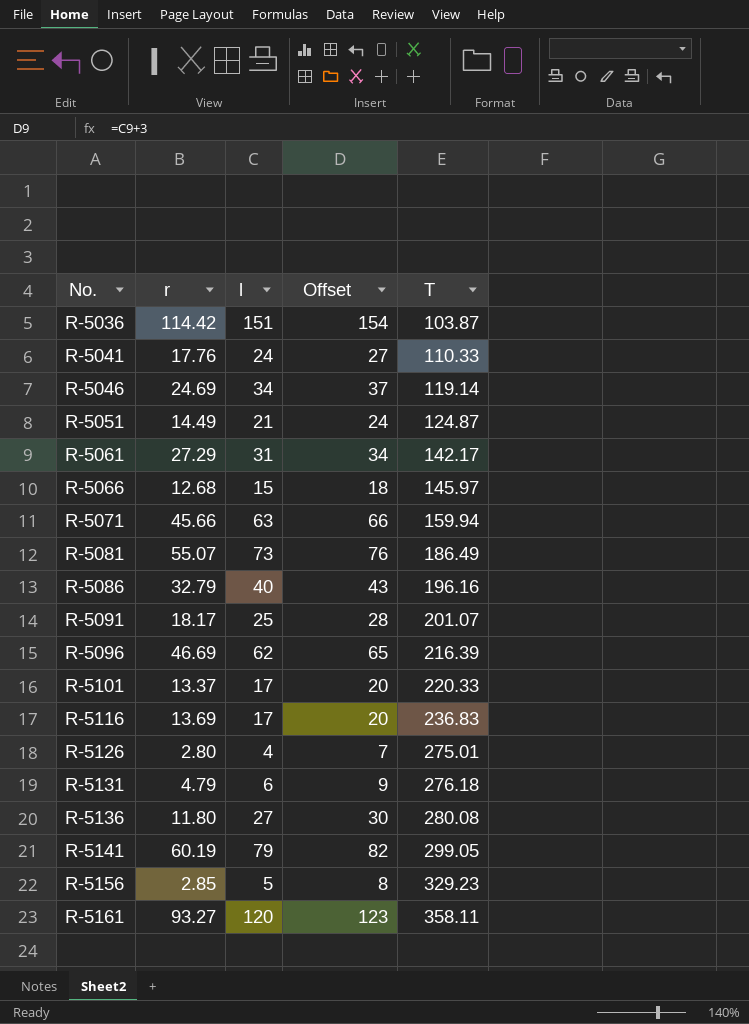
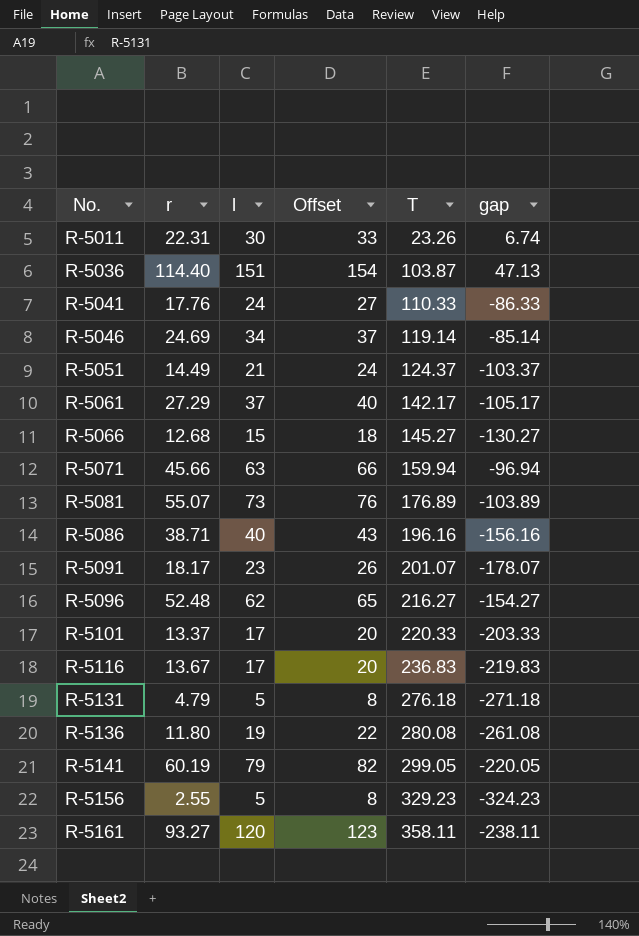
column gap | formula: none -> [l] - [T]
row R-5126: 2.80 | 4 | 7 | 275.01 -> none
row R-5011: none -> 22.31 | 30 | 33 | 23.26 | 6.74
R-5036 | r: 114.42 -> 114.40
R-5051 | T: 124.87 -> 124.37
R-5061 | l: 31 -> 37
R-5061 | Offset: 34 -> 40
R-5066 | T: 145.97 -> 145.27
R-5081 | T: 186.49 -> 176.89
R-5086 | r: 32.79 -> 38.71
R-5091 | l: 25 -> 23
R-5091 | Offset: 28 -> 26
R-5096 | r: 46.69 -> 52.48
R-5096 | T: 216.39 -> 216.27
R-5116 | r: 13.69 -> 13.67
R-5131 | l: 6 -> 5
R-5131 | Offset: 9 -> 8
R-5136 | l: 27 -> 19
R-5136 | Offset: 30 -> 22
R-5156 | r: 2.85 -> 2.55

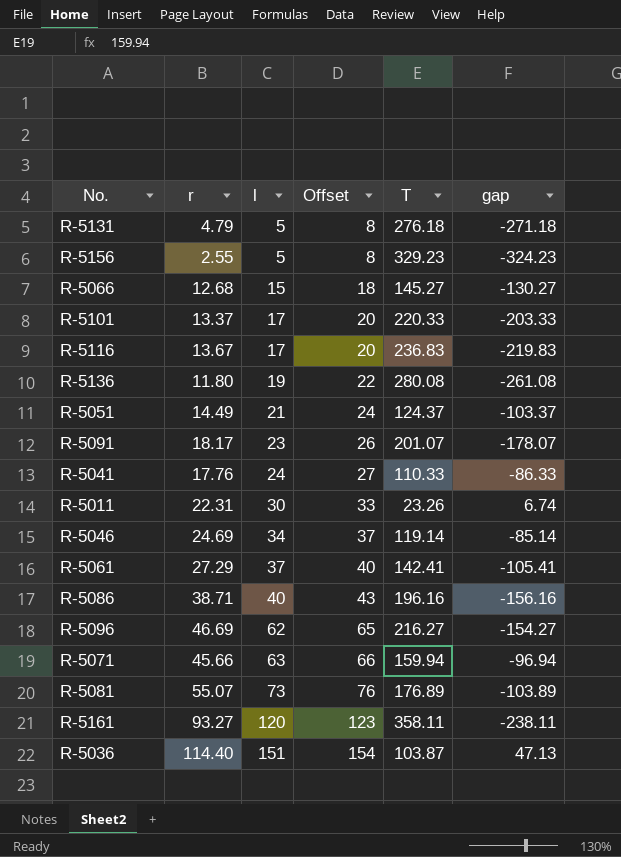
row order: No. ascending -> l ascending
row R-5141: 60.19 | 79 | 82 | 299.05 | -220.05 -> none
R-5061 | T: 142.17 -> 142.41
R-5061 | gap: -105.17 -> -105.41
R-5096 | r: 52.48 -> 46.69

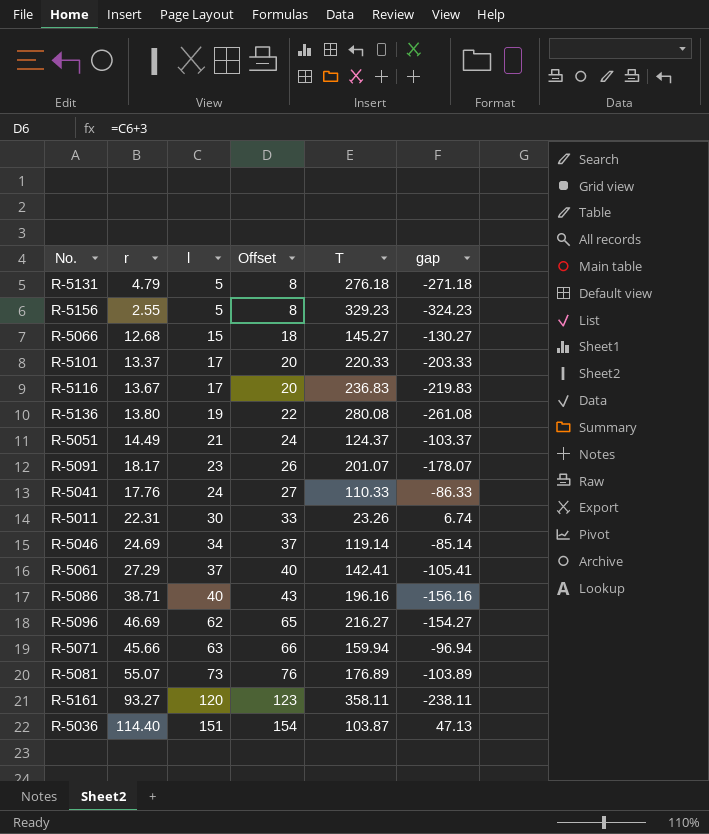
R-5136 | r: 11.80 -> 13.80

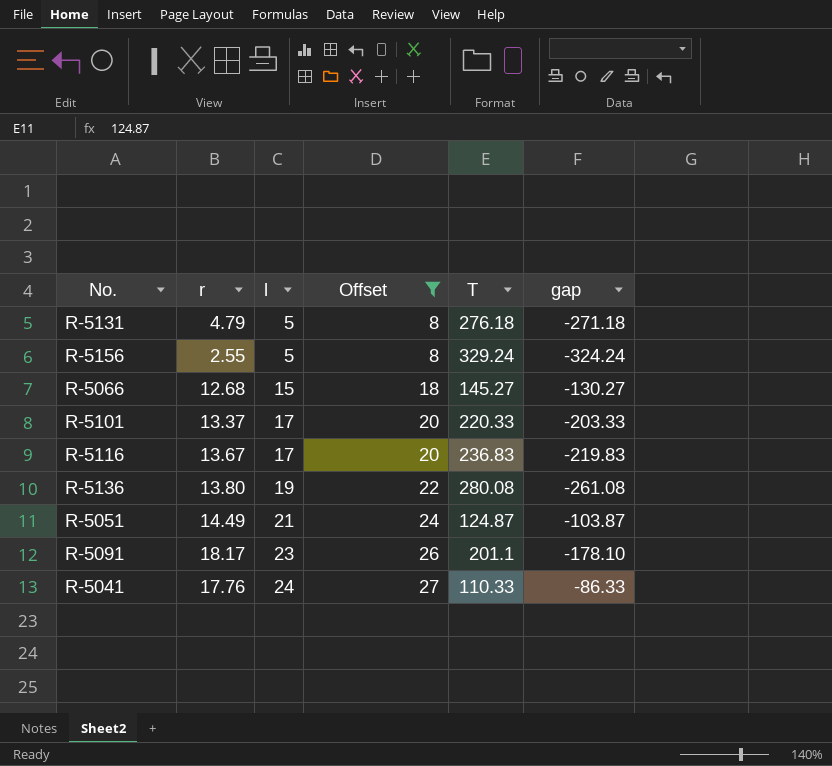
filter: none -> Offset <= 27
R-5156 | T: 329.23 -> 329.24
R-5156 | gap: -324.23 -> -324.24
R-5051 | T: 124.37 -> 124.87
R-5051 | gap: -103.37 -> -103.87
R-5091 | T: 201.07 -> 201.1
R-5091 | gap: -178.07 -> -178.10

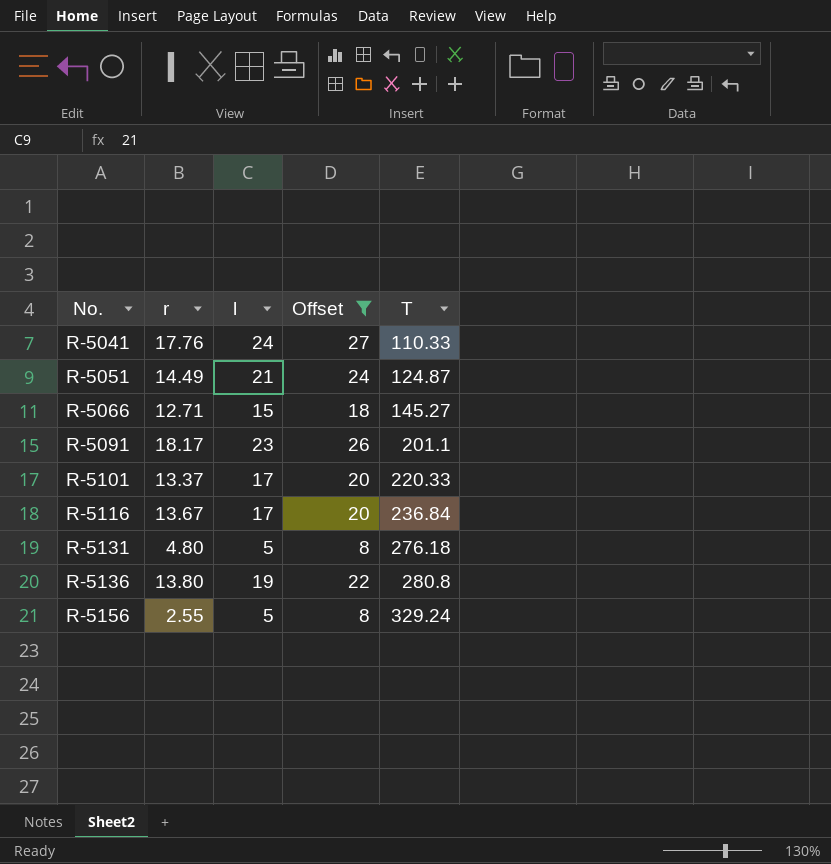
row order: l ascending -> No. ascending
column gap | formula: [l] - [T] -> none
R-5066 | r: 12.68 -> 12.71
R-5116 | T: 236.83 -> 236.84
R-5131 | r: 4.79 -> 4.80
R-5136 | T: 280.08 -> 280.8

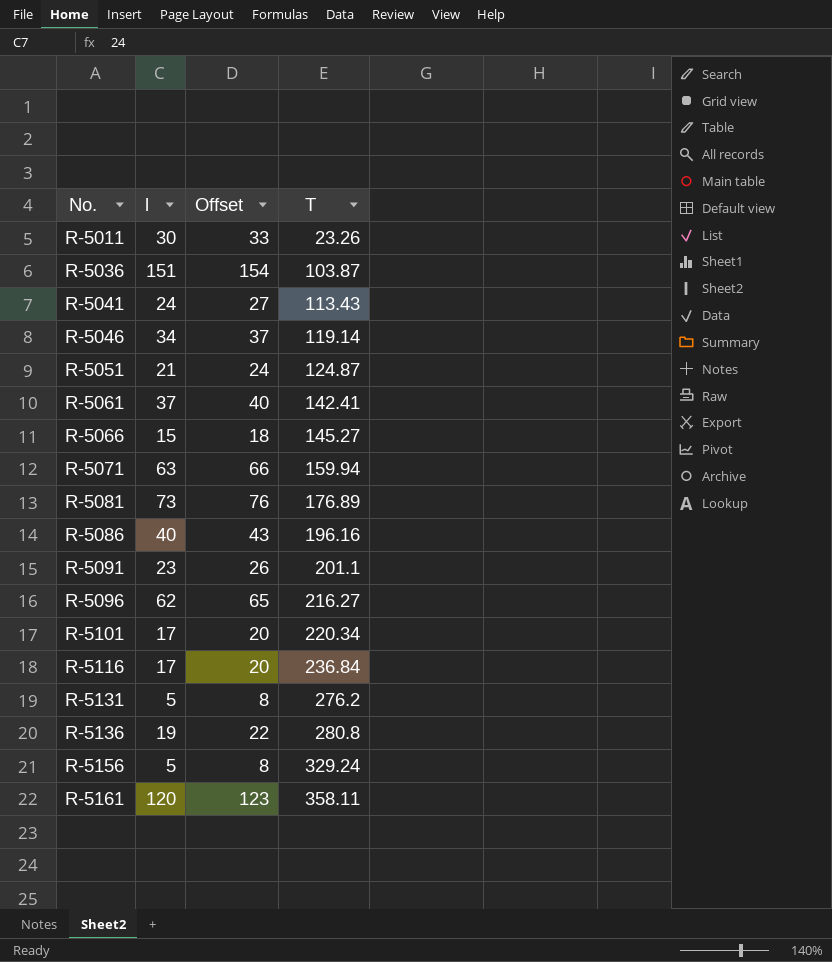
filter: Offset <= 27 -> none
column r | position: 2 -> none
R-5041 | T: 110.33 -> 113.43
R-5101 | T: 220.33 -> 220.34
R-5131 | T: 276.18 -> 276.2

